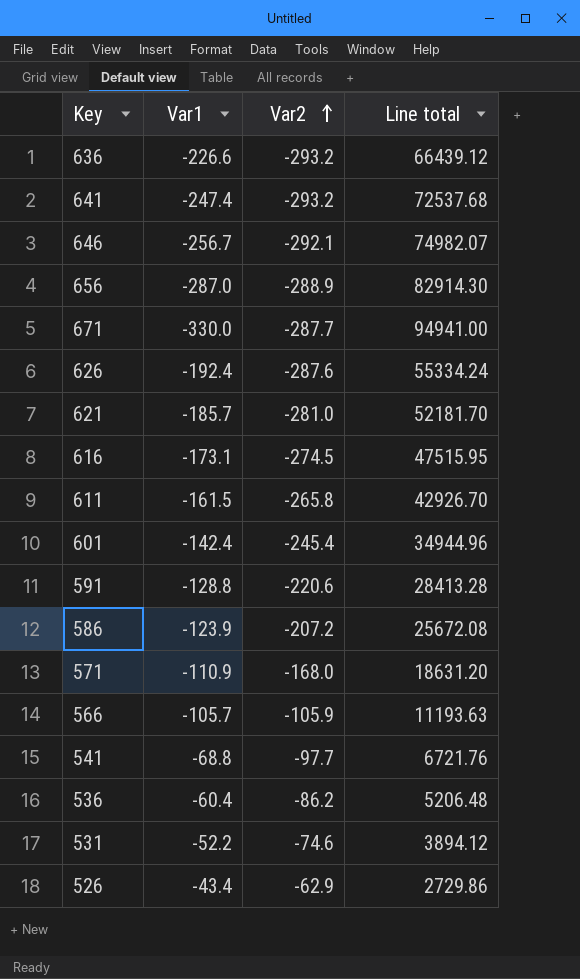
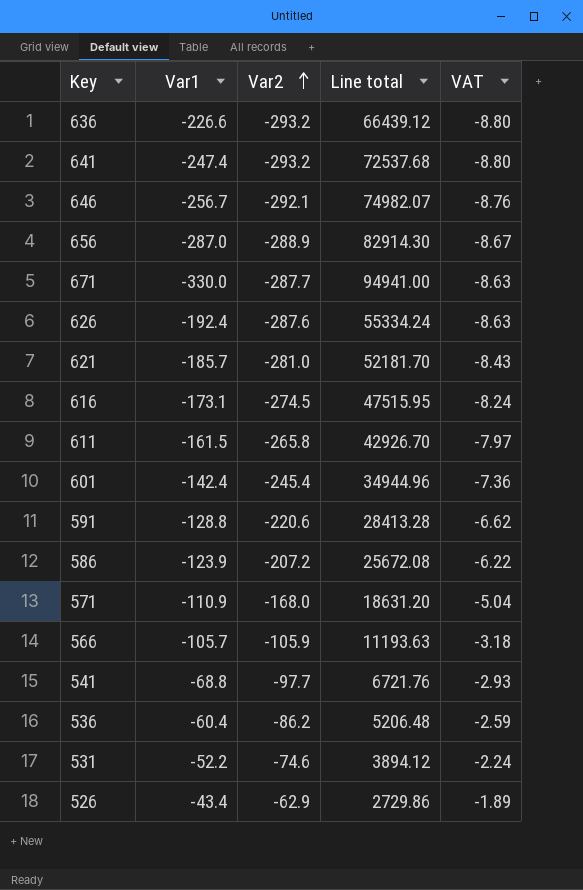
column VAT | formula: none -> [Var2] * 0.03

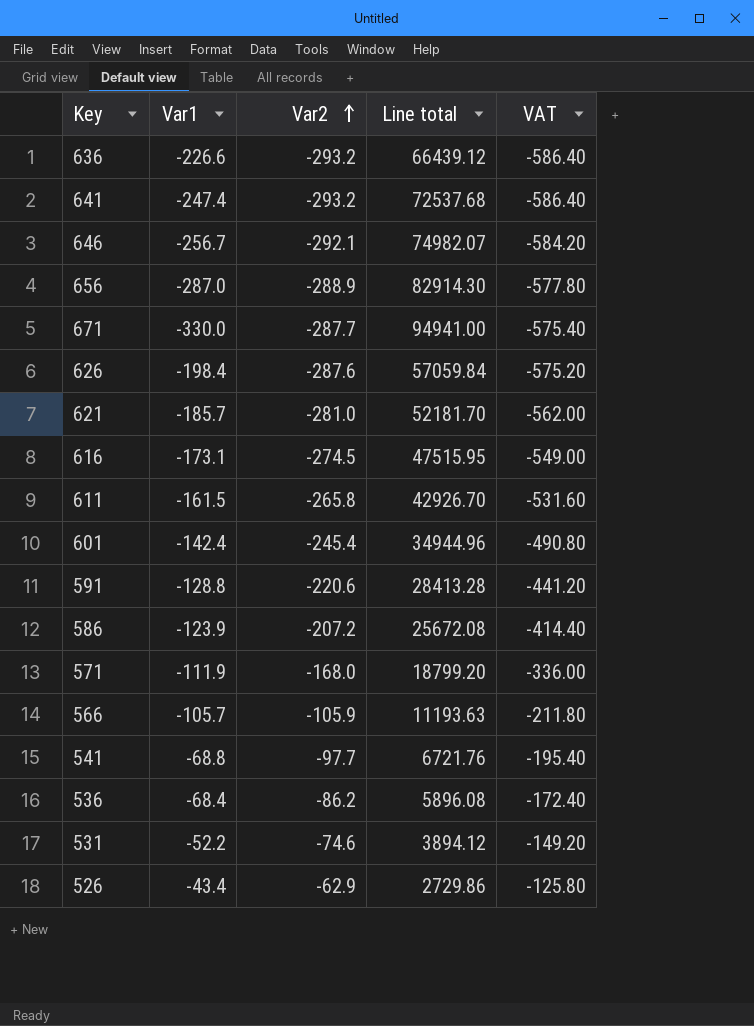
column VAT | formula: [Var2] * 0.03 -> [Var2] * 2
626 | Var1: -192.4 -> -198.4
626 | Line total: 55334.24 -> 57059.84
571 | Var1: -110.9 -> -111.9
571 | Line total: 18631.20 -> 18799.20
536 | Var1: -60.4 -> -68.4
536 | Line total: 5206.48 -> 5896.08

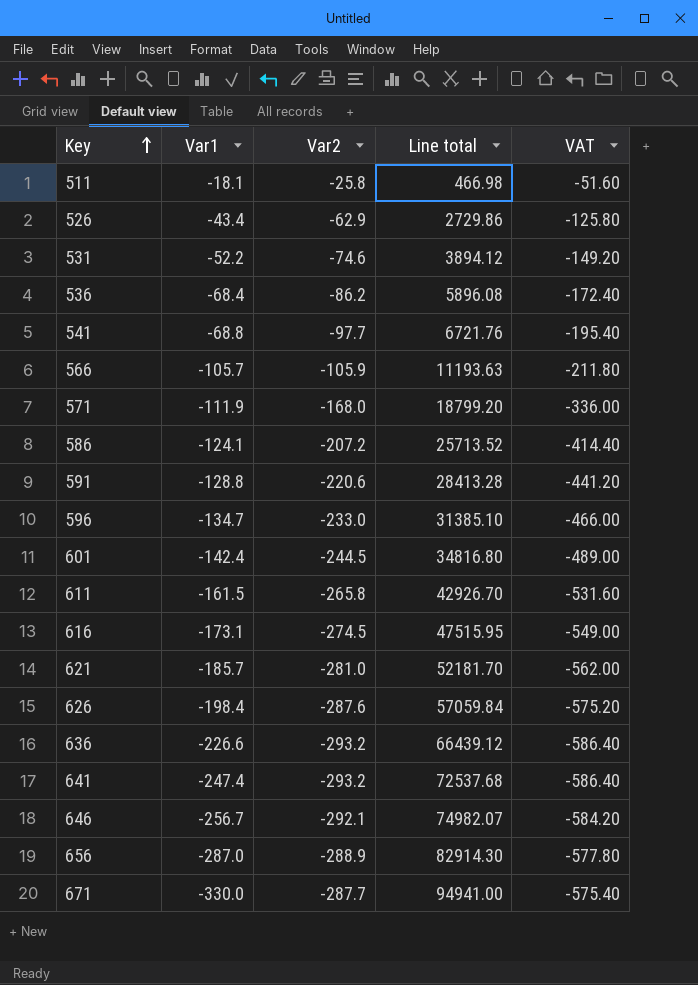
row order: Var2 ascending -> Key ascending
row 511: none -> -18.1 | -25.8 | 466.98 | -51.60
586 | Var1: -123.9 -> -124.1
586 | Line total: 25672.08 -> 25713.52
row 596: none -> -134.7 | -233.0 | 31385.10 | -466.00
601 | Var2: -245.4 -> -244.5
601 | Line total: 34944.96 -> 34816.80
601 | VAT: -490.80 -> -489.00

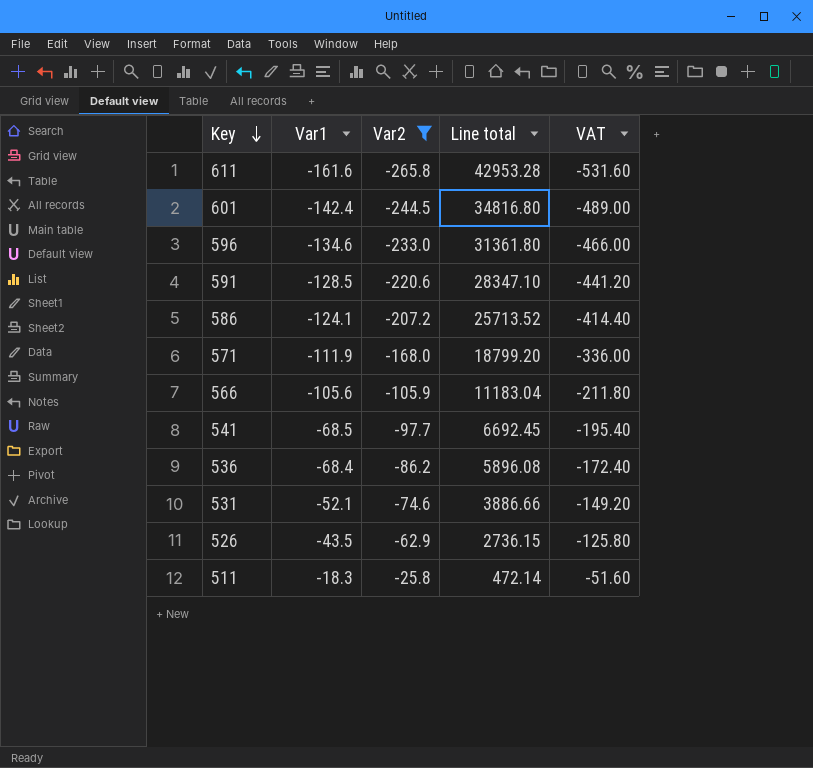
filter: none -> Var2 >= -265.8
row order: Key ascending -> Key descending
611 | Var1: -161.5 -> -161.6
611 | Line total: 42926.70 -> 42953.28
596 | Var1: -134.7 -> -134.6
596 | Line total: 31385.10 -> 31361.80
591 | Var1: -128.8 -> -128.5
591 | Line total: 28413.28 -> 28347.10
566 | Var1: -105.7 -> -105.6
566 | Line total: 11193.63 -> 11183.04
541 | Var1: -68.8 -> -68.5
541 | Line total: 6721.76 -> 6692.45
531 | Var1: -52.2 -> -52.1
531 | Line total: 3894.12 -> 3886.66
526 | Var1: -43.4 -> -43.5
526 | Line total: 2729.86 -> 2736.15
511 | Var1: -18.1 -> -18.3
511 | Line total: 466.98 -> 472.14

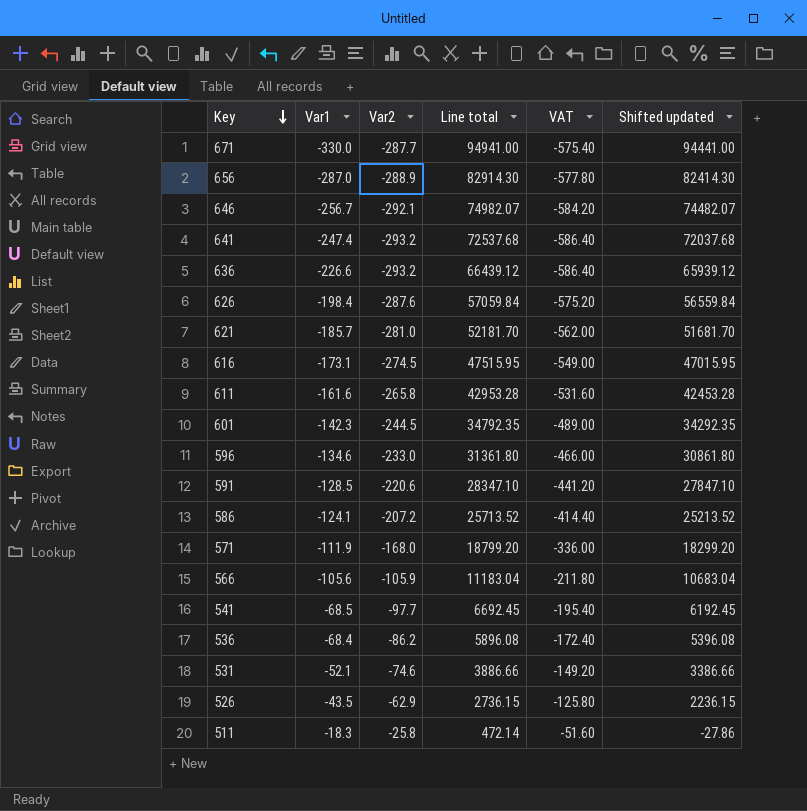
filter: Var2 >= -265.8 -> none
column Shifted updated | formula: none -> [Line total] - 500
601 | Var1: -142.4 -> -142.3
601 | Line total: 34816.80 -> 34792.35

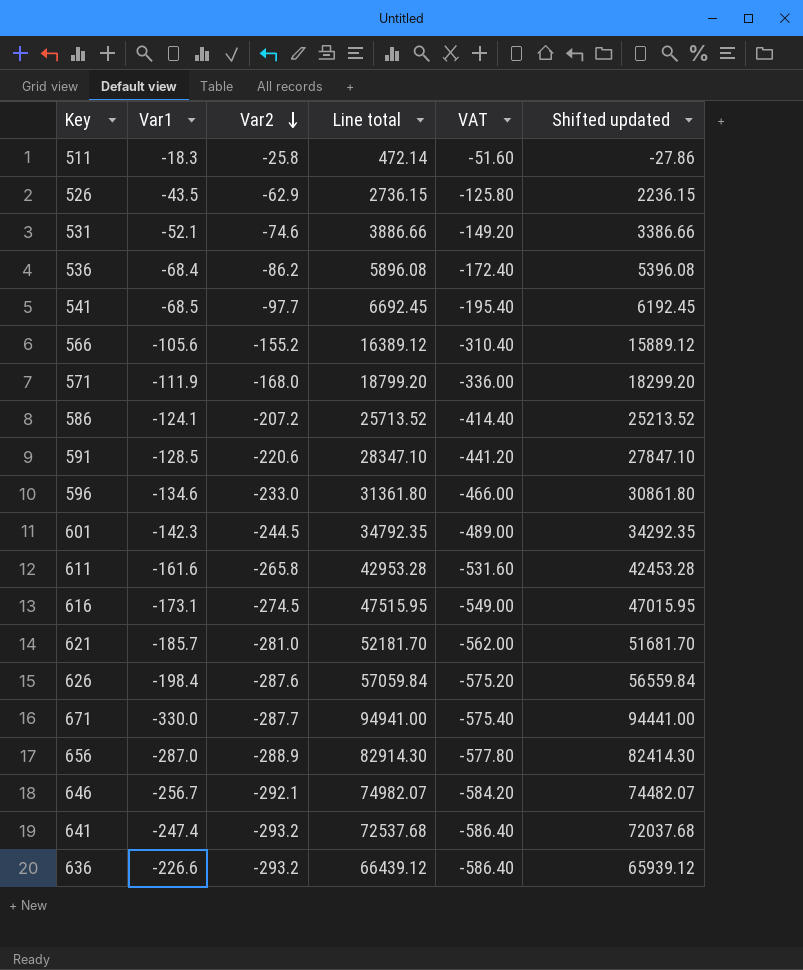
row order: Key descending -> Var2 descending
566 | Var2: -105.9 -> -155.2
566 | Line total: 11183.04 -> 16389.12
566 | VAT: -211.80 -> -310.40
566 | Shifted updated: 10683.04 -> 15889.12

